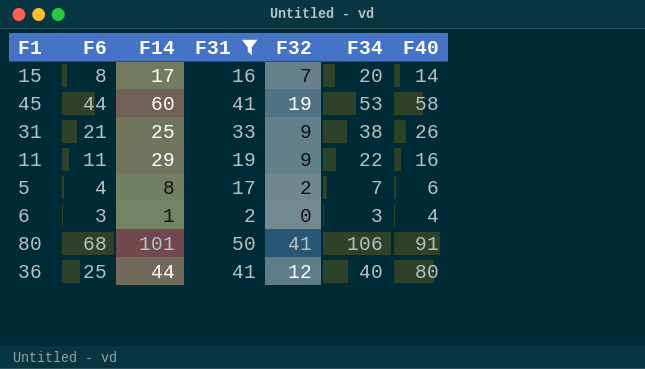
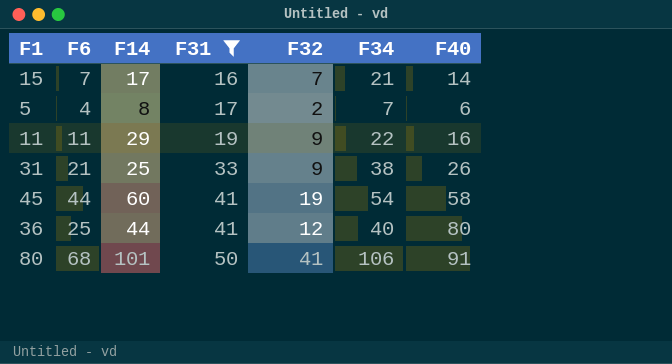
row order: none -> F31 ascending
row 6: 3 | 1 | 2 | 0 | 3 | 4 -> none
15 | F6: 8 -> 7
15 | F34: 20 -> 21
45 | F34: 53 -> 54

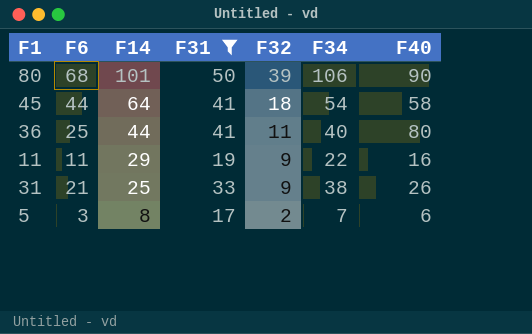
row order: F31 ascending -> F14 descending
row 15: 7 | 17 | 16 | 7 | 21 | 14 -> none
80 | F32: 41 -> 39
80 | F40: 91 -> 90
45 | F14: 60 -> 64
45 | F32: 19 -> 18
36 | F32: 12 -> 11
5 | F6: 4 -> 3

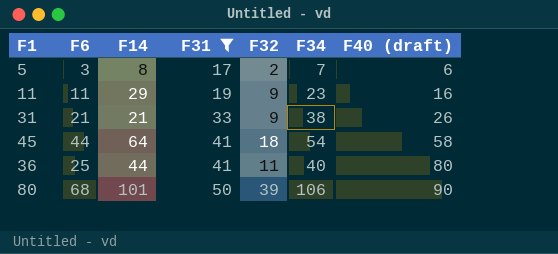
row order: F14 descending -> F31 ascending
column name: F40 -> F40 (draft)
11 | F34: 22 -> 23
31 | F14: 25 -> 21

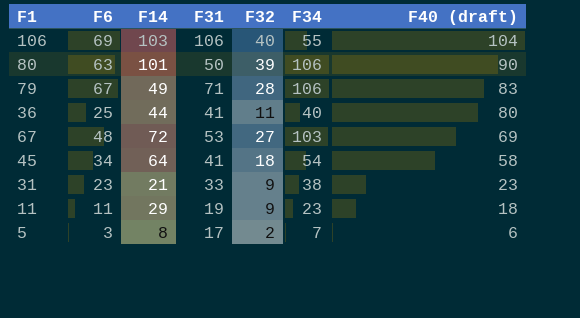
filter: F31 <= 50 -> none
row order: F31 ascending -> F40 (draft) descending
80 | F6: 68 -> 63
45 | F6: 44 -> 34
31 | F6: 21 -> 23
31 | F40 (draft): 26 -> 23
11 | F40 (draft): 16 -> 18

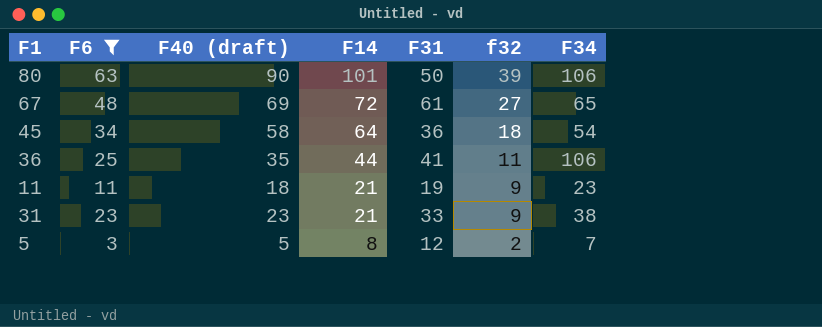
filter: none -> F6 <= 63
row order: F40 (draft) descending -> F14 descending
column F40 (draft) | position: 7 -> 3
column name: F32 -> f32
67 | F31: 53 -> 61
67 | F34: 103 -> 65
45 | F31: 41 -> 36
36 | F40 (draft): 80 -> 35
36 | F34: 40 -> 106
11 | F14: 29 -> 21
5 | F40 (draft): 6 -> 5
5 | F31: 17 -> 12

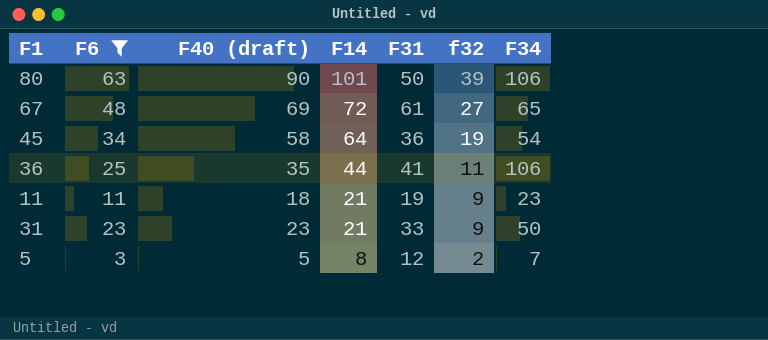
45 | f32: 18 -> 19
31 | F34: 38 -> 50

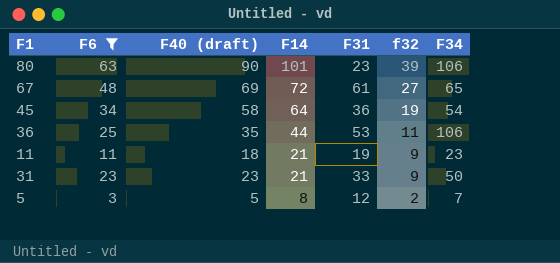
80 | F31: 50 -> 23
36 | F31: 41 -> 53

